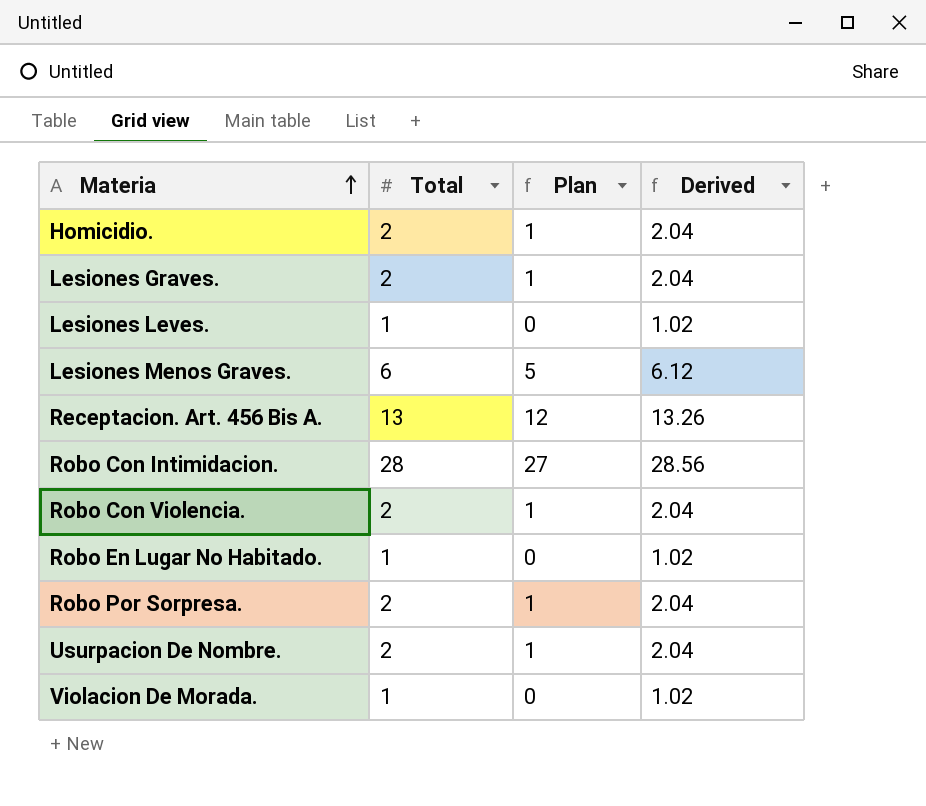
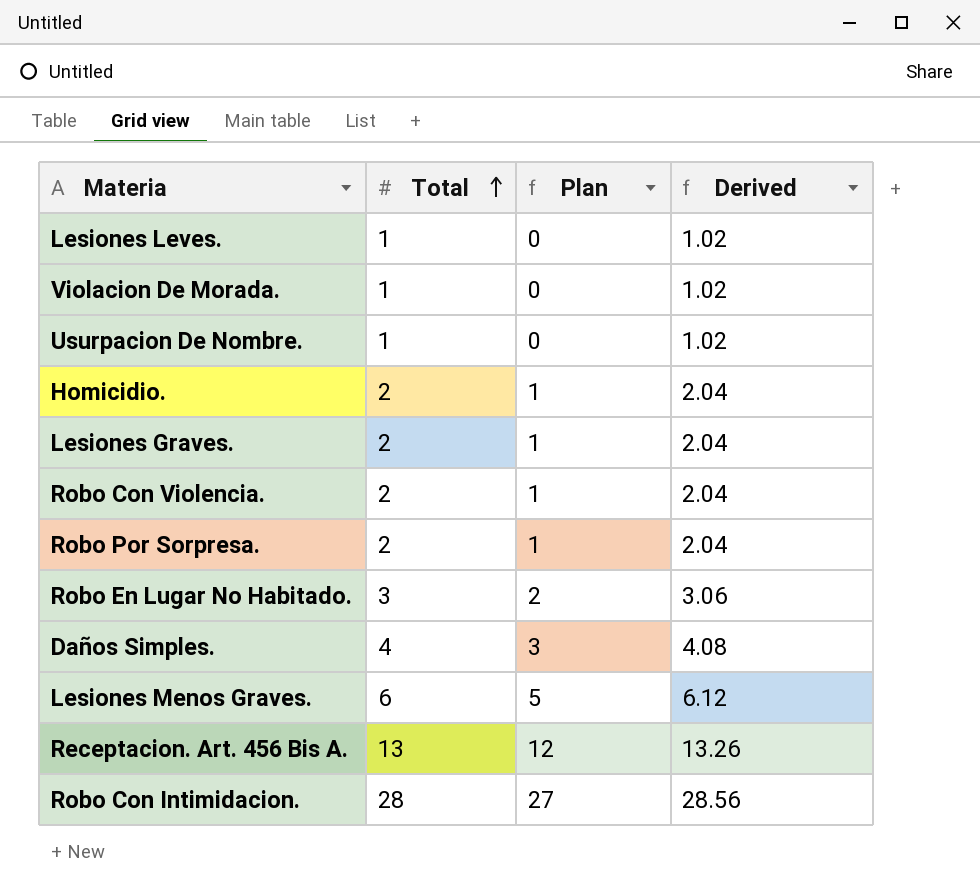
row order: Materia ascending -> Total ascending
Usurpacion De Nombre. | Total: 2 -> 1
Usurpacion De Nombre. | Plan: 1 -> 0
Usurpacion De Nombre. | Derived: 2.04 -> 1.02
Robo En Lugar No Habitado. | Total: 1 -> 3
Robo En Lugar No Habitado. | Plan: 0 -> 2
Robo En Lugar No Habitado. | Derived: 1.02 -> 3.06
row Daños Simples.: none -> 4 | 3 | 4.08

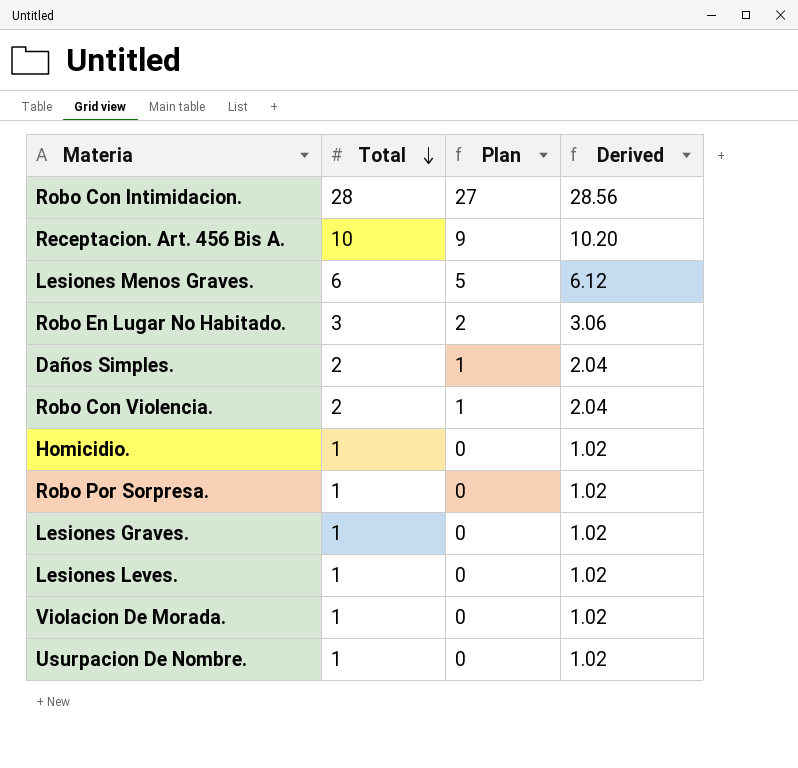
row order: Total ascending -> Total descending
Receptacion. Art. 456 Bis A. | Total: 13 -> 10
Receptacion. Art. 456 Bis A. | Plan: 12 -> 9
Receptacion. Art. 456 Bis A. | Derived: 13.26 -> 10.20
Daños Simples. | Total: 4 -> 2
Daños Simples. | Plan: 3 -> 1
Daños Simples. | Derived: 4.08 -> 2.04
Homicidio. | Total: 2 -> 1
Homicidio. | Plan: 1 -> 0
Homicidio. | Derived: 2.04 -> 1.02
Robo Por Sorpresa. | Total: 2 -> 1
Robo Por Sorpresa. | Plan: 1 -> 0
Robo Por Sorpresa. | Derived: 2.04 -> 1.02
Lesiones Graves. | Total: 2 -> 1
Lesiones Graves. | Plan: 1 -> 0
Lesiones Graves. | Derived: 2.04 -> 1.02

